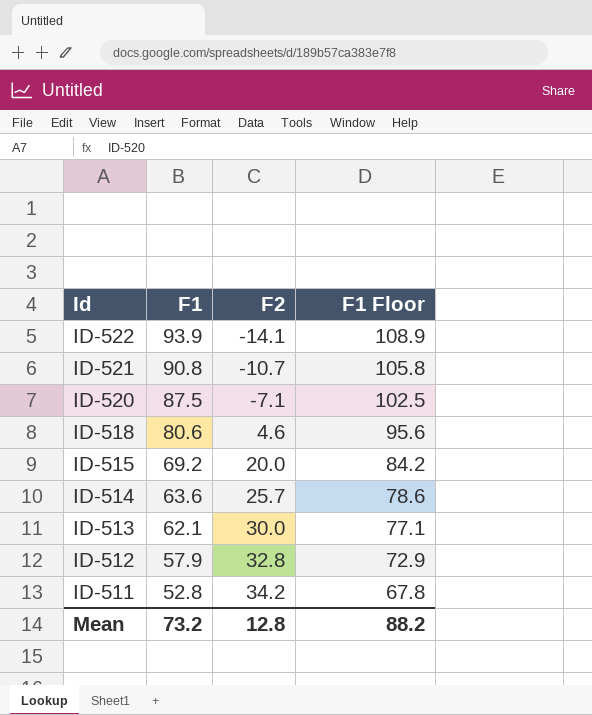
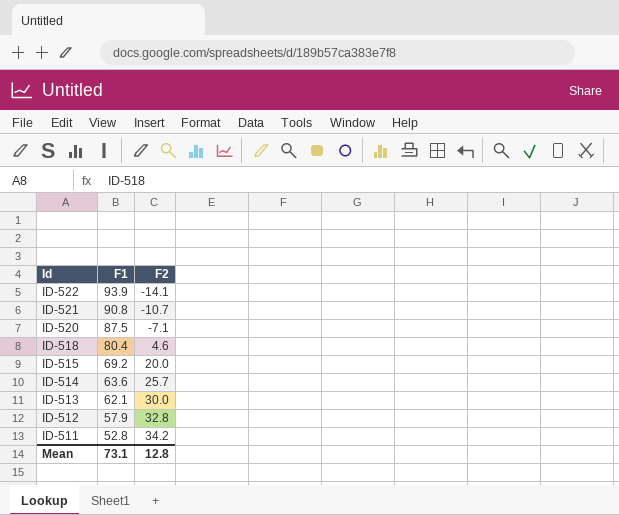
column F1 Floor | formula: [F1] + 15 -> none
ID-518 | F1: 80.6 -> 80.4
Mean | F1: 73.2 -> 73.1

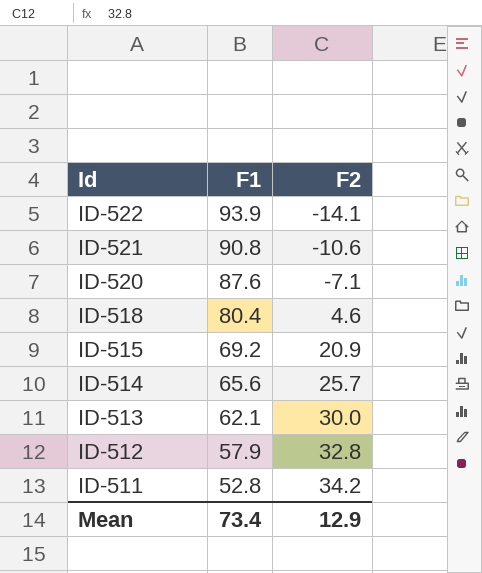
ID-521 | F2: -10.7 -> -10.6
ID-520 | F1: 87.5 -> 87.6
ID-515 | F2: 20.0 -> 20.9
ID-514 | F1: 63.6 -> 65.6
Mean | F1: 73.1 -> 73.4
Mean | F2: 12.8 -> 12.9

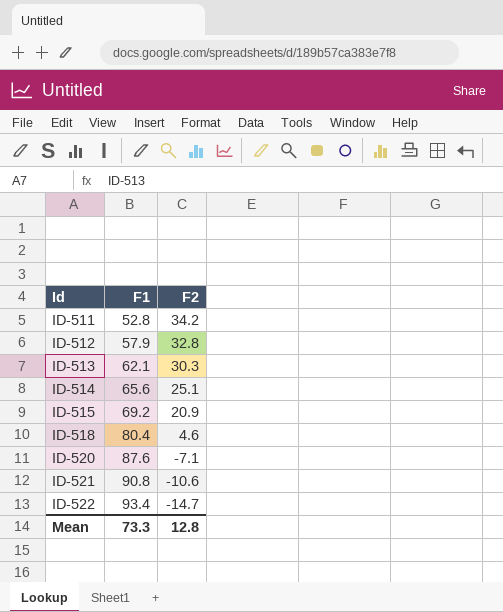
row order: Id descending -> Id ascending
ID-513 | F2: 30.0 -> 30.3
ID-514 | F2: 25.7 -> 25.1
ID-522 | F1: 93.9 -> 93.4
ID-522 | F2: -14.1 -> -14.7
Mean | F1: 73.4 -> 73.3
Mean | F2: 12.9 -> 12.8

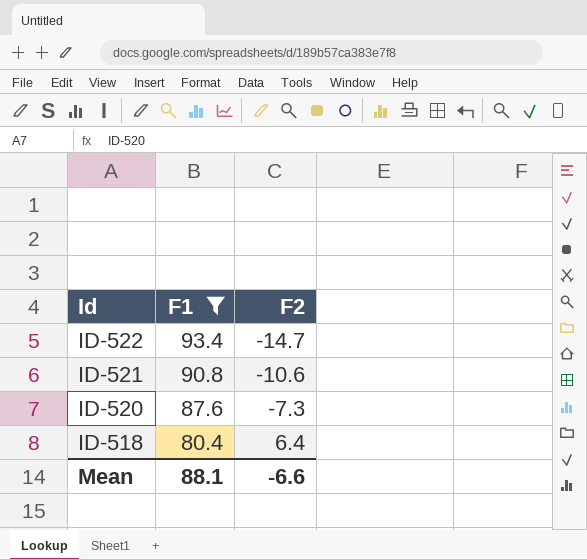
filter: none -> F1 >= 80.4
row order: Id ascending -> Id descending
ID-520 | F2: -7.1 -> -7.3
ID-518 | F2: 4.6 -> 6.4
Mean | F1: 73.3 -> 88.1
Mean | F2: 12.8 -> -6.6

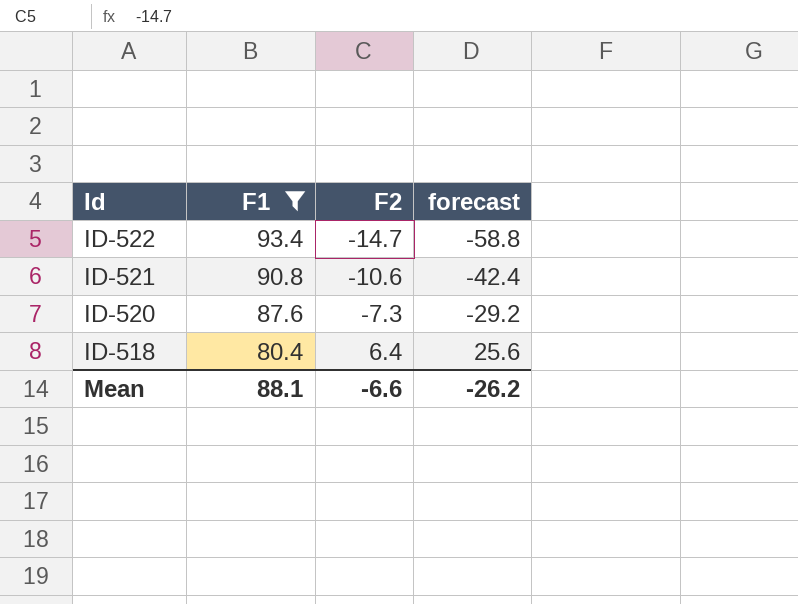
column forecast | formula: none -> [F2] * 4

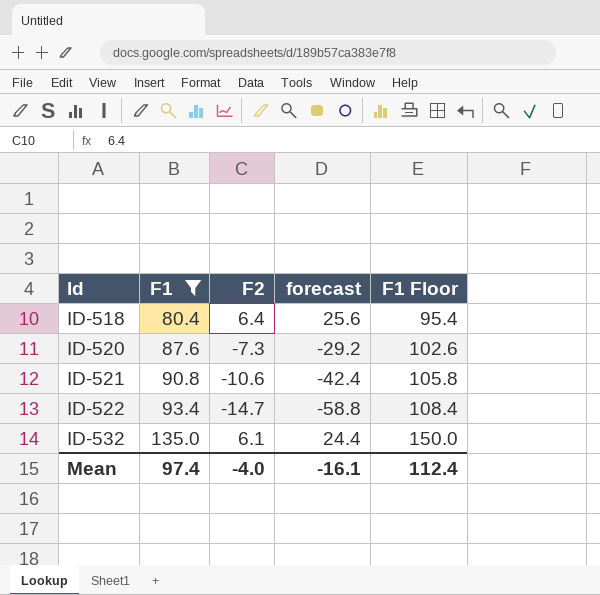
row order: Id descending -> Id ascending
column F1 Floor | formula: none -> [F1] + 15
row ID-532: none -> 135.0 | 6.1 | 24.4 | 150.0
Mean | F1: 88.1 -> 97.4
Mean | F2: -6.6 -> -4.0
Mean | forecast: -26.2 -> -16.1

